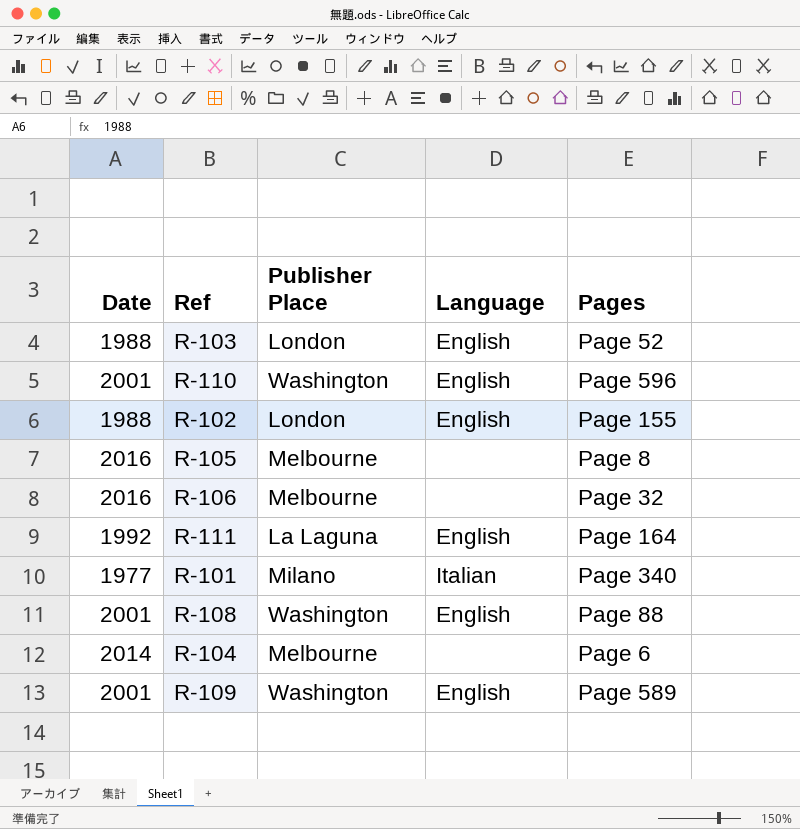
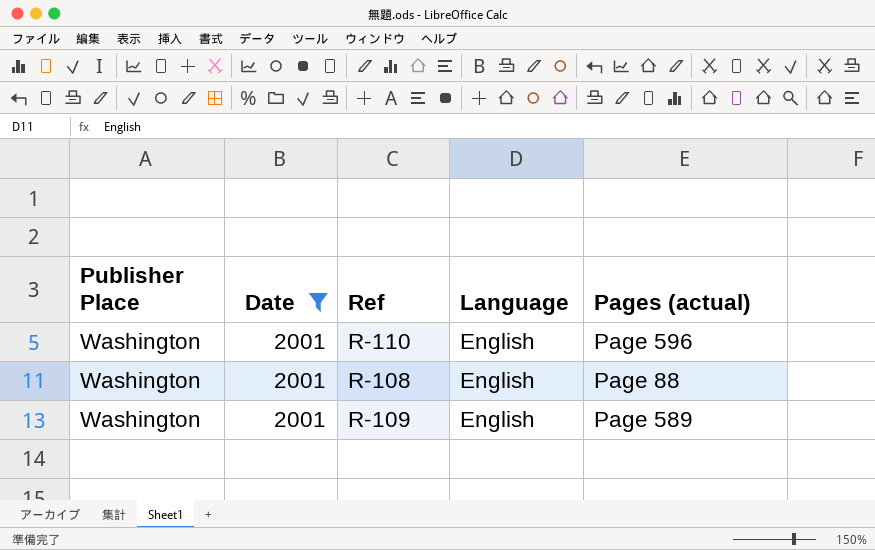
filter: none -> Date = 2001
column Publisher Place | position: 3 -> 1
column name: Pages -> Pages (actual)

